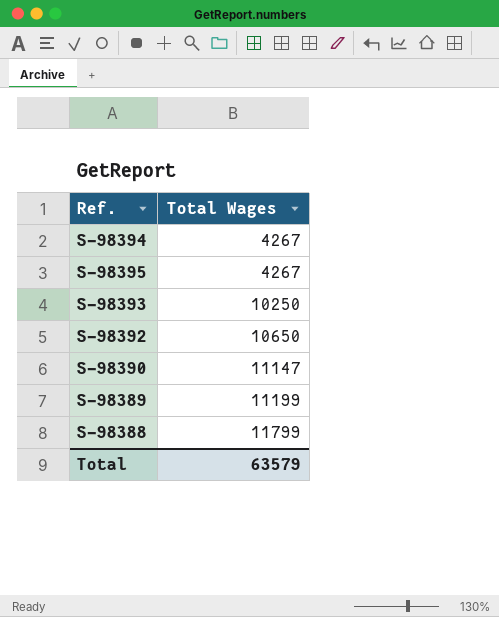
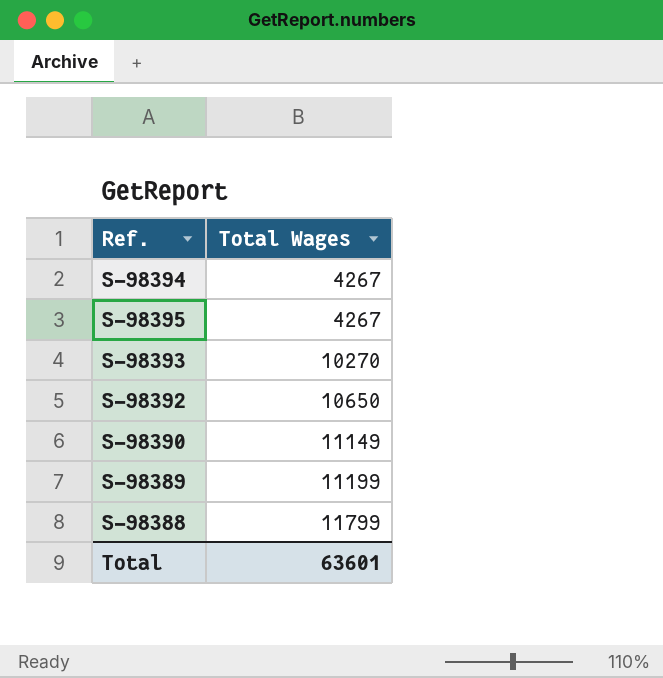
S-98393 | Total Wages: 10250 -> 10270
S-98390 | Total Wages: 11147 -> 11149
Total | Total Wages: 63579 -> 63601

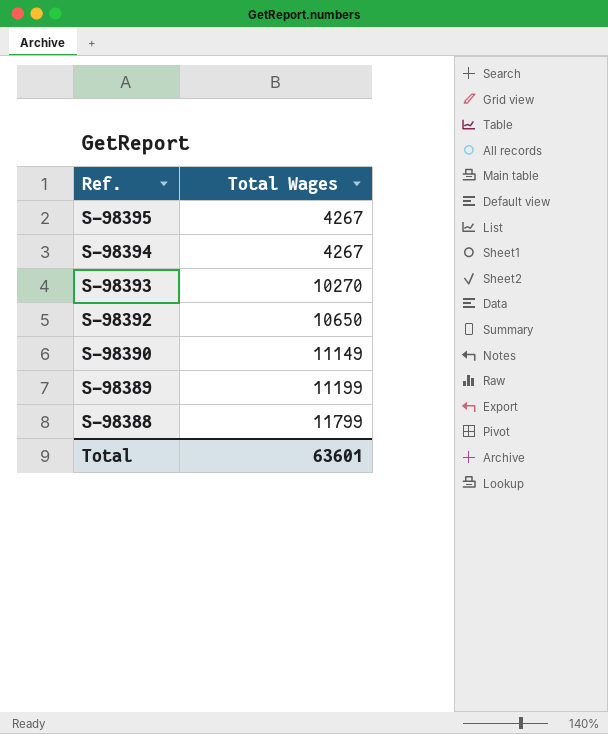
row order: Total Wages ascending -> Ref. descending

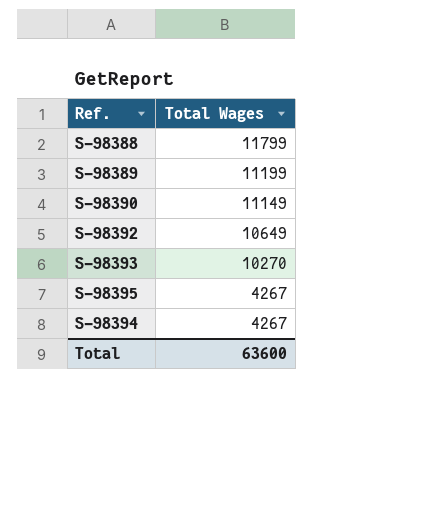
row order: Ref. descending -> Total Wages descending
S-98392 | Total Wages: 10650 -> 10649
Total | Total Wages: 63601 -> 63600

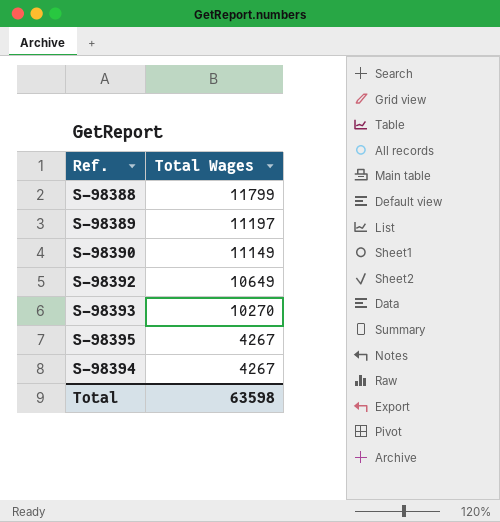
S-98389 | Total Wages: 11199 -> 11197
Total | Total Wages: 63600 -> 63598

